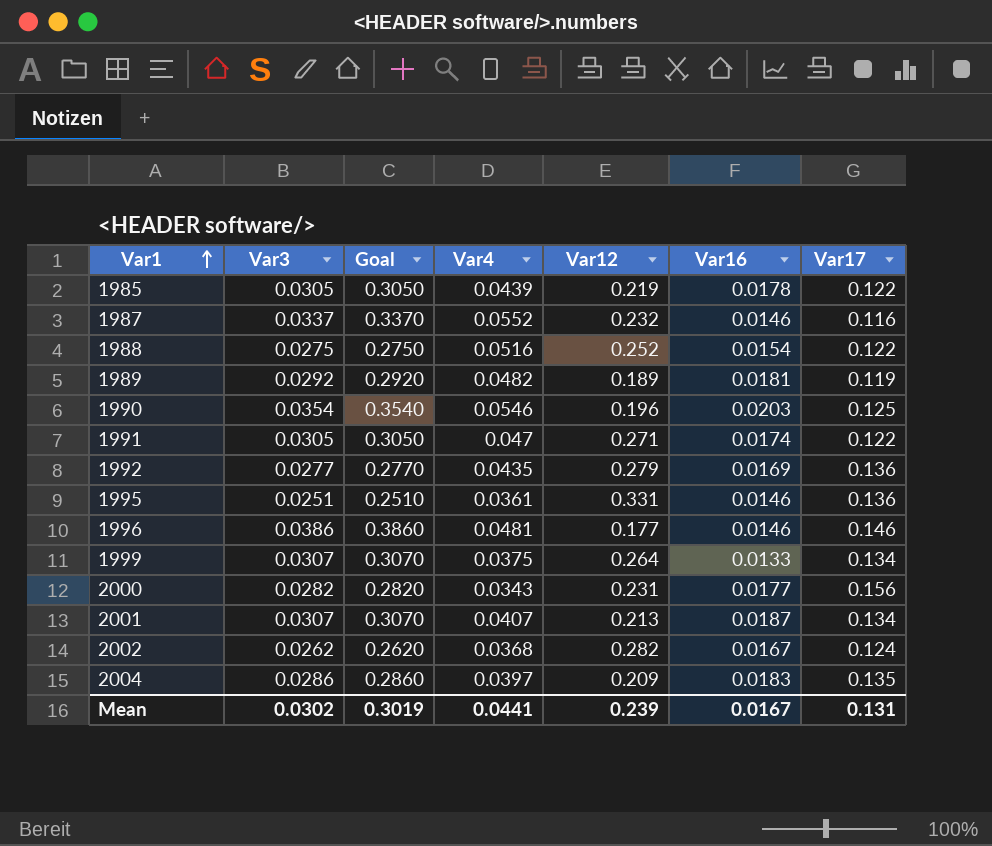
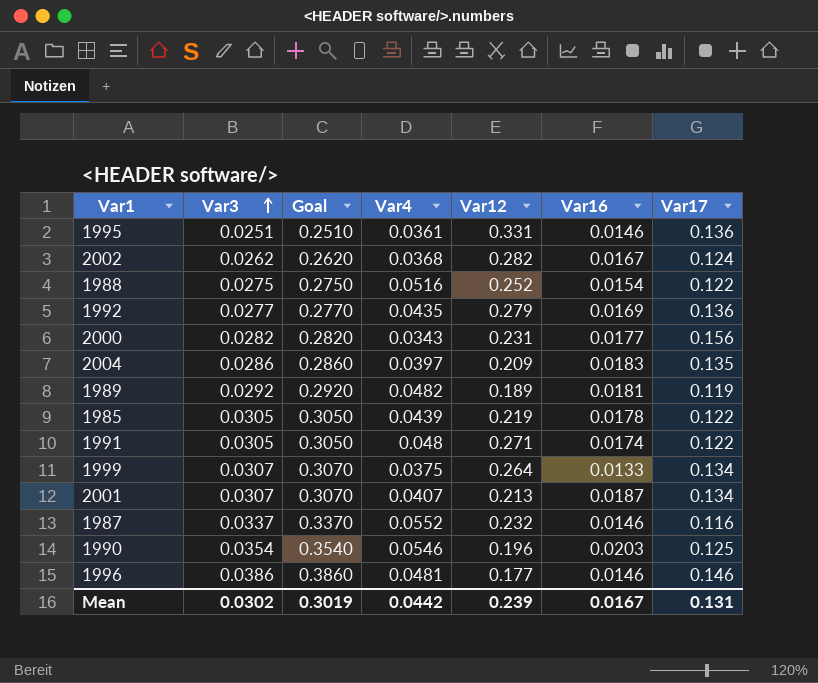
row order: Var1 ascending -> Var3 ascending
1991 | Var4: 0.047 -> 0.048
Mean | Var4: 0.0441 -> 0.0442

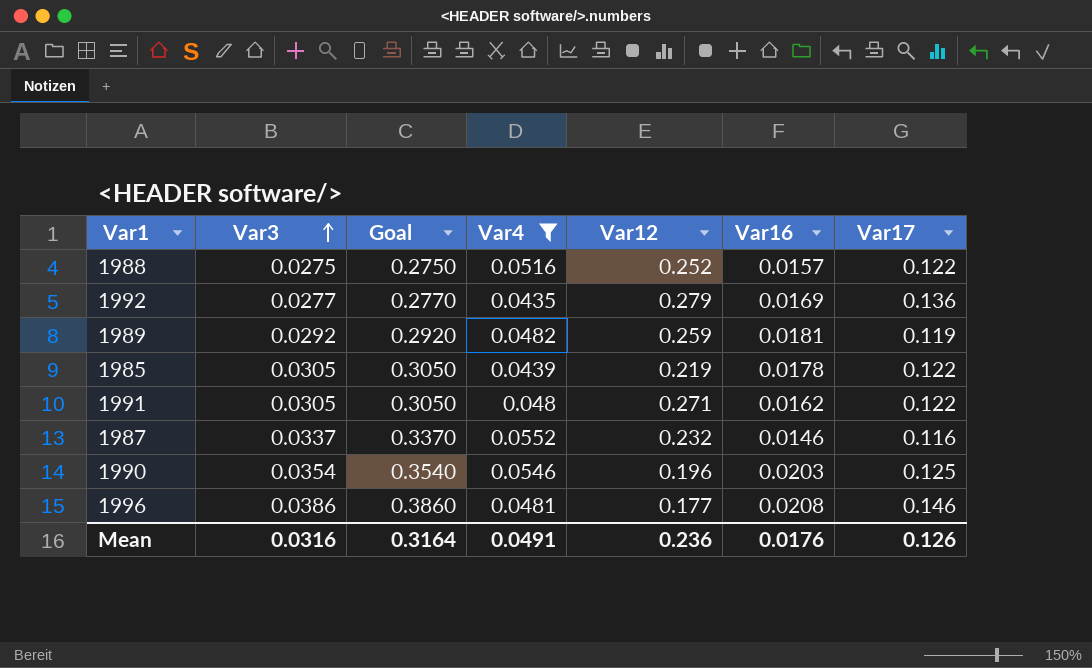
filter: none -> Var4 >= 0.0435
1988 | Var16: 0.0154 -> 0.0157
1989 | Var12: 0.189 -> 0.259
1991 | Var16: 0.0174 -> 0.0162
1996 | Var16: 0.0146 -> 0.0208
Mean | Var3: 0.0302 -> 0.0316
Mean | Goal: 0.3019 -> 0.3164
Mean | Var4: 0.0442 -> 0.0491
Mean | Var12: 0.239 -> 0.236
Mean | Var16: 0.0167 -> 0.0176
Mean | Var17: 0.131 -> 0.126

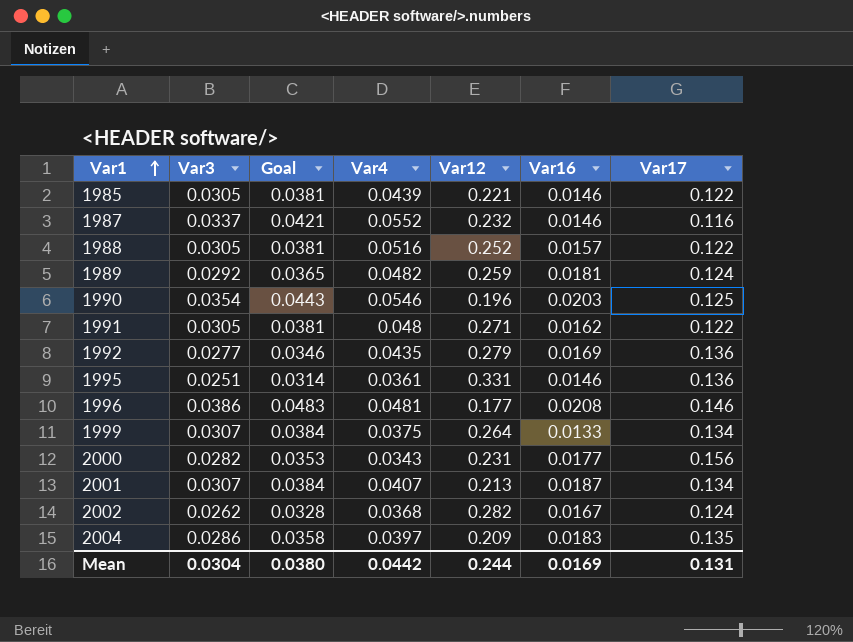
filter: Var4 >= 0.0435 -> none
row order: Var3 ascending -> Var1 ascending
column Goal | formula: [Var3] * 10 -> [Var3] * 1.25
1985 | Var12: 0.219 -> 0.221
1985 | Var16: 0.0178 -> 0.0146
1988 | Var3: 0.0275 -> 0.0305
1989 | Var17: 0.119 -> 0.124
Mean | Var3: 0.0316 -> 0.0304
Mean | Goal: 0.3164 -> 0.0380
Mean | Var4: 0.0491 -> 0.0442
Mean | Var12: 0.236 -> 0.244
Mean | Var16: 0.0176 -> 0.0169
Mean | Var17: 0.126 -> 0.131

